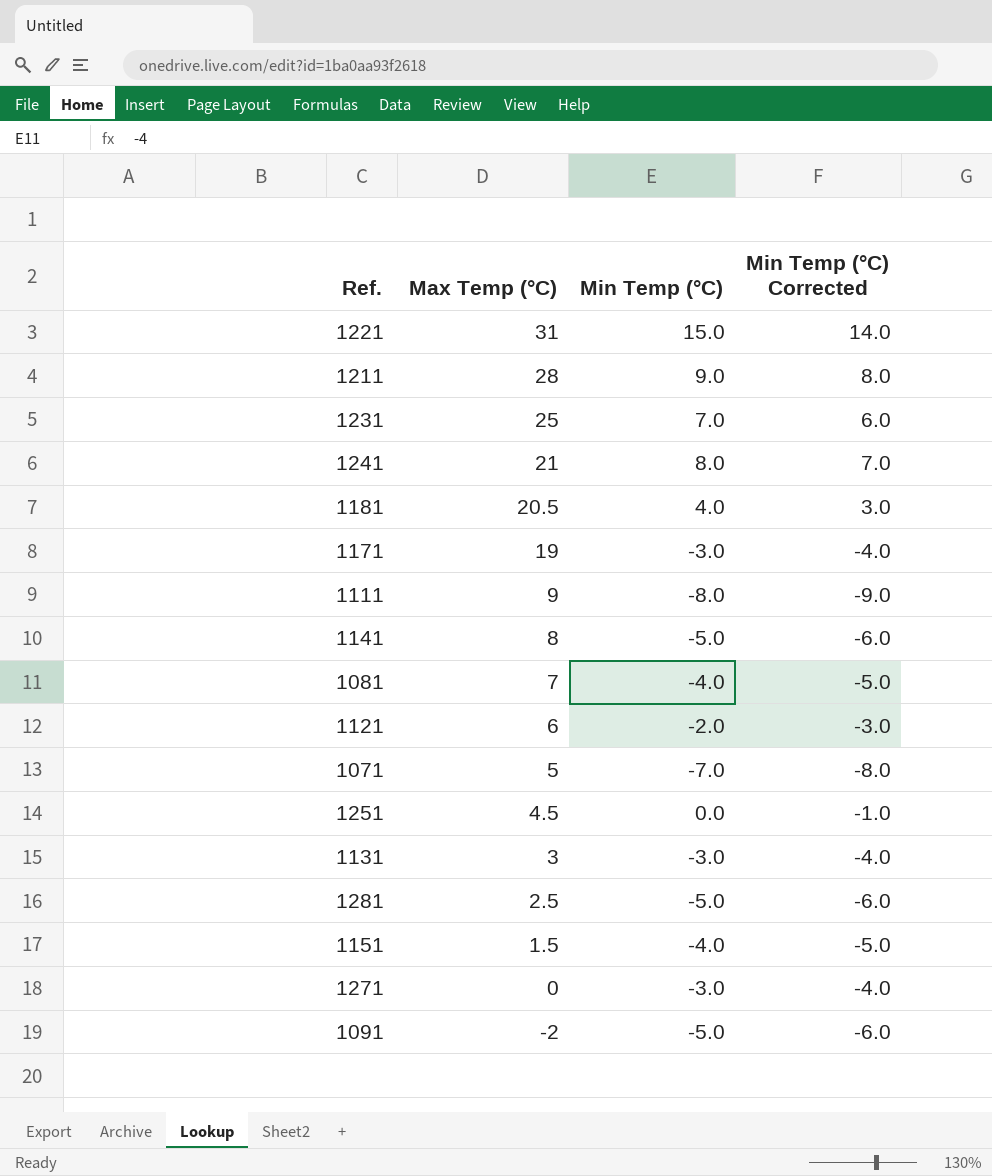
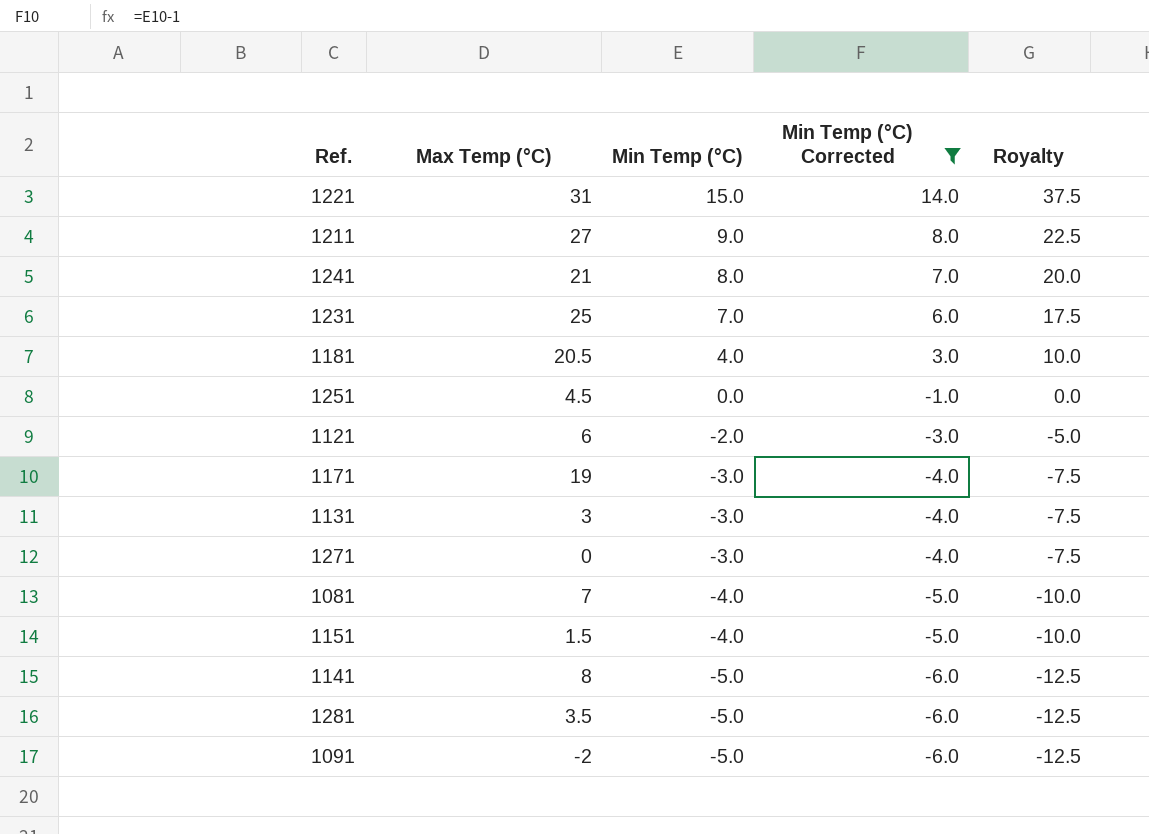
filter: none -> Min Temp (°C) Corrected >= -6.0
row order: Max Temp (°C) descending -> Min Temp (°C) descending
column Royalty | formula: none -> [Min Temp (°C)] * 2.5
1211 | Max Temp (°C): 28 -> 27
1281 | Max Temp (°C): 2.5 -> 3.5

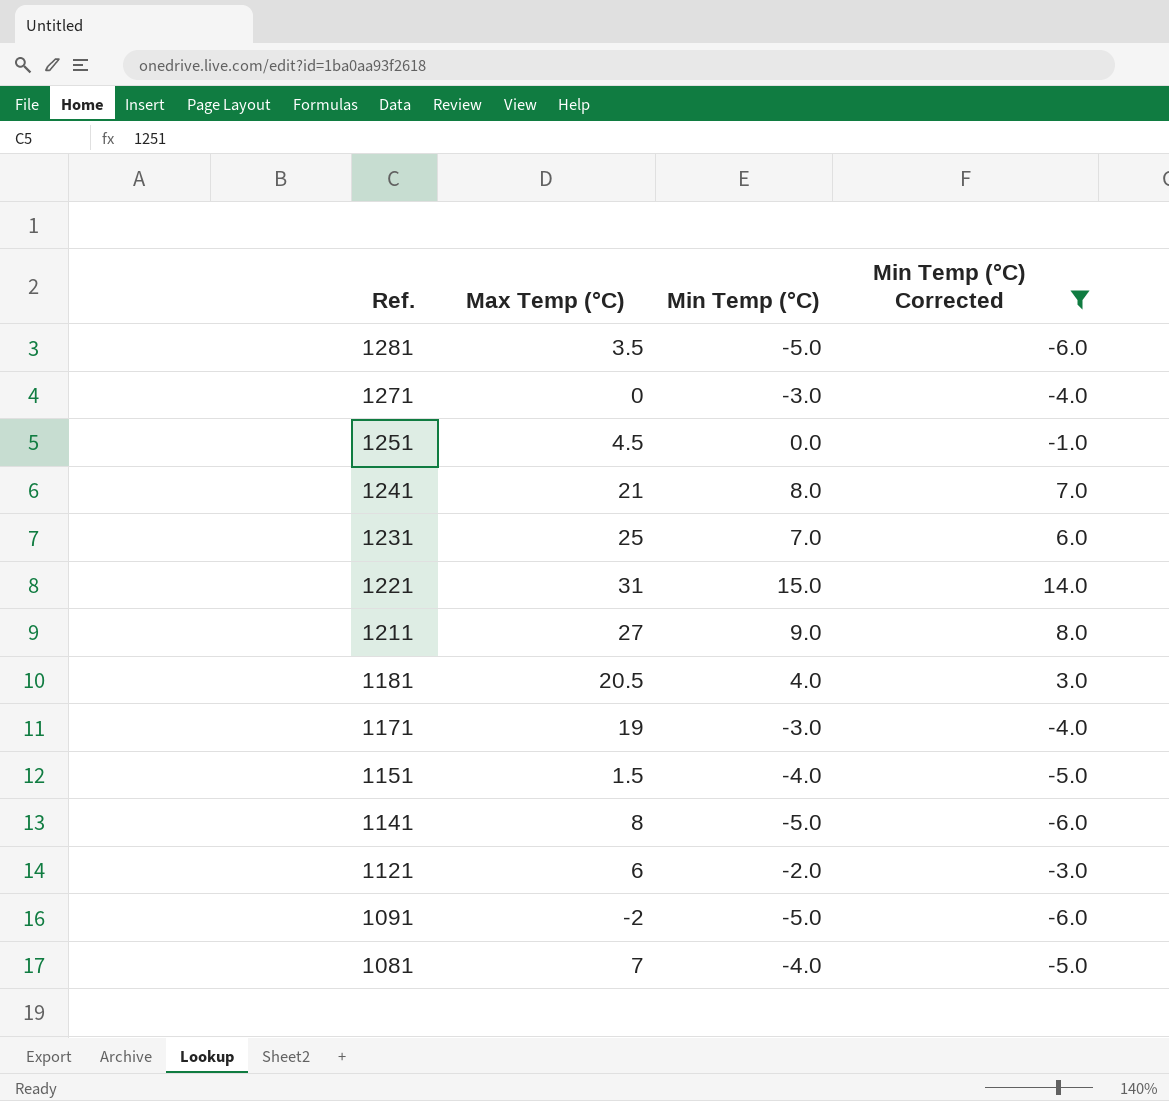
row order: Min Temp (°C) descending -> Ref. descending
column Royalty | formula: [Min Temp (°C)] * 2.5 -> none
row 1131: 3 | -3.0 | -4.0 | -7.5 -> none

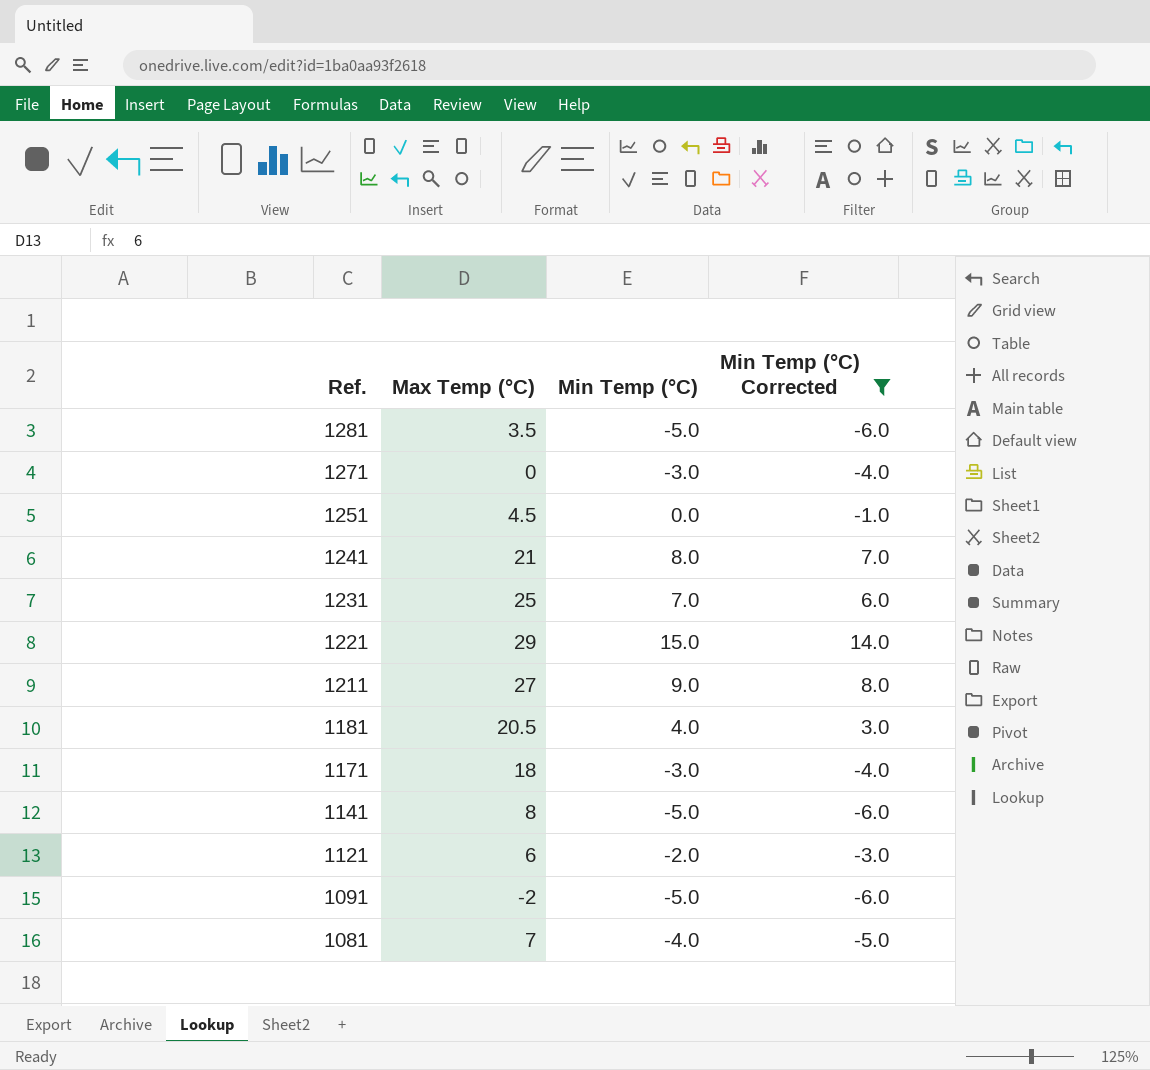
row 1151: 1.5 | -4.0 | -5.0 -> none
1221 | Max Temp (°C): 31 -> 29
1171 | Max Temp (°C): 19 -> 18

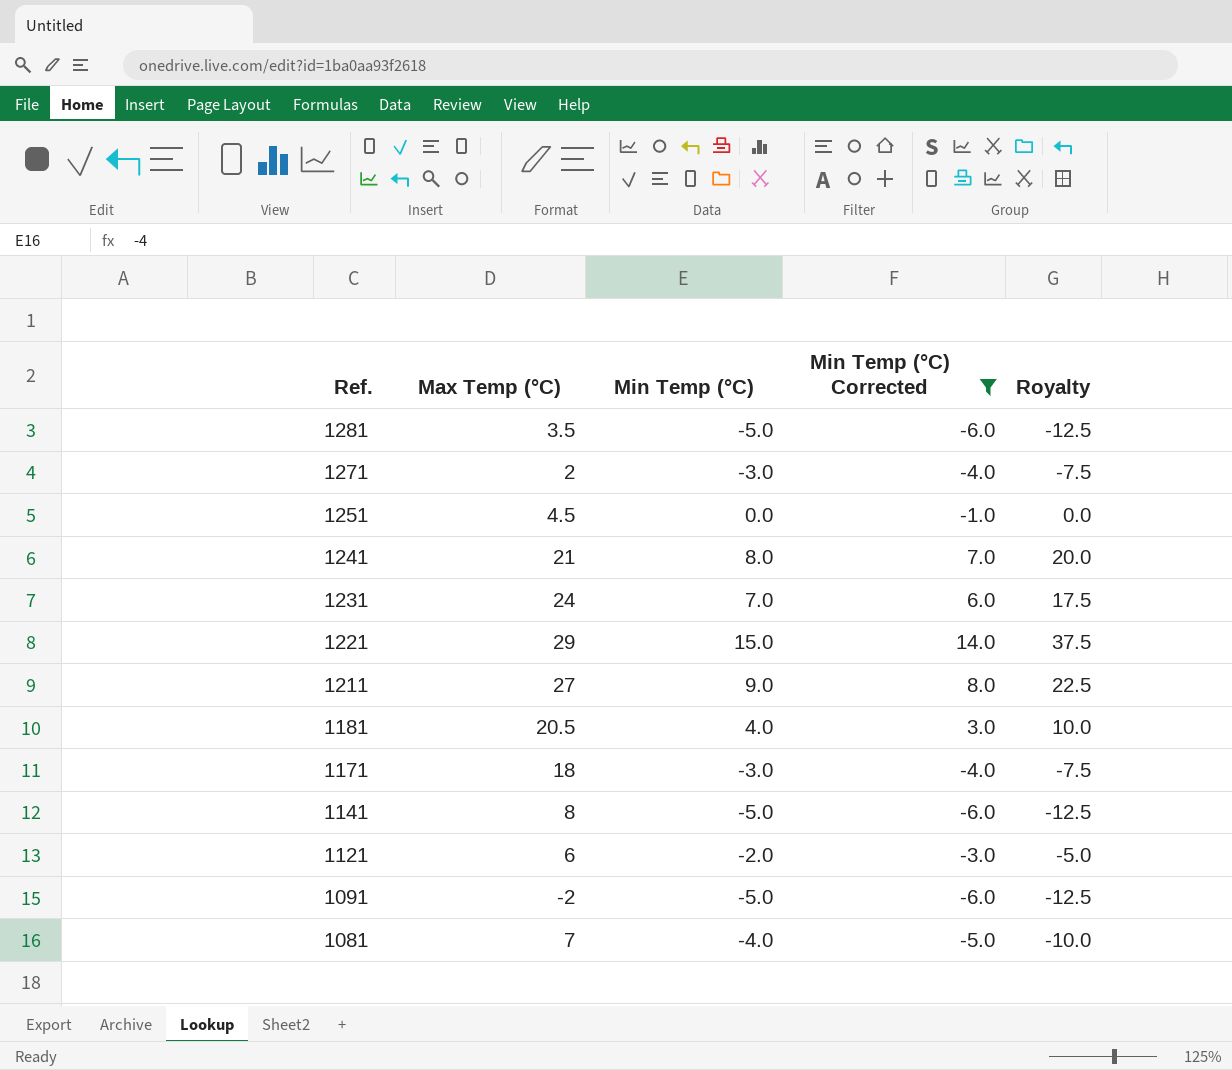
column Royalty | formula: none -> [Min Temp (°C)] * 2.5
1271 | Max Temp (°C): 0 -> 2
1231 | Max Temp (°C): 25 -> 24

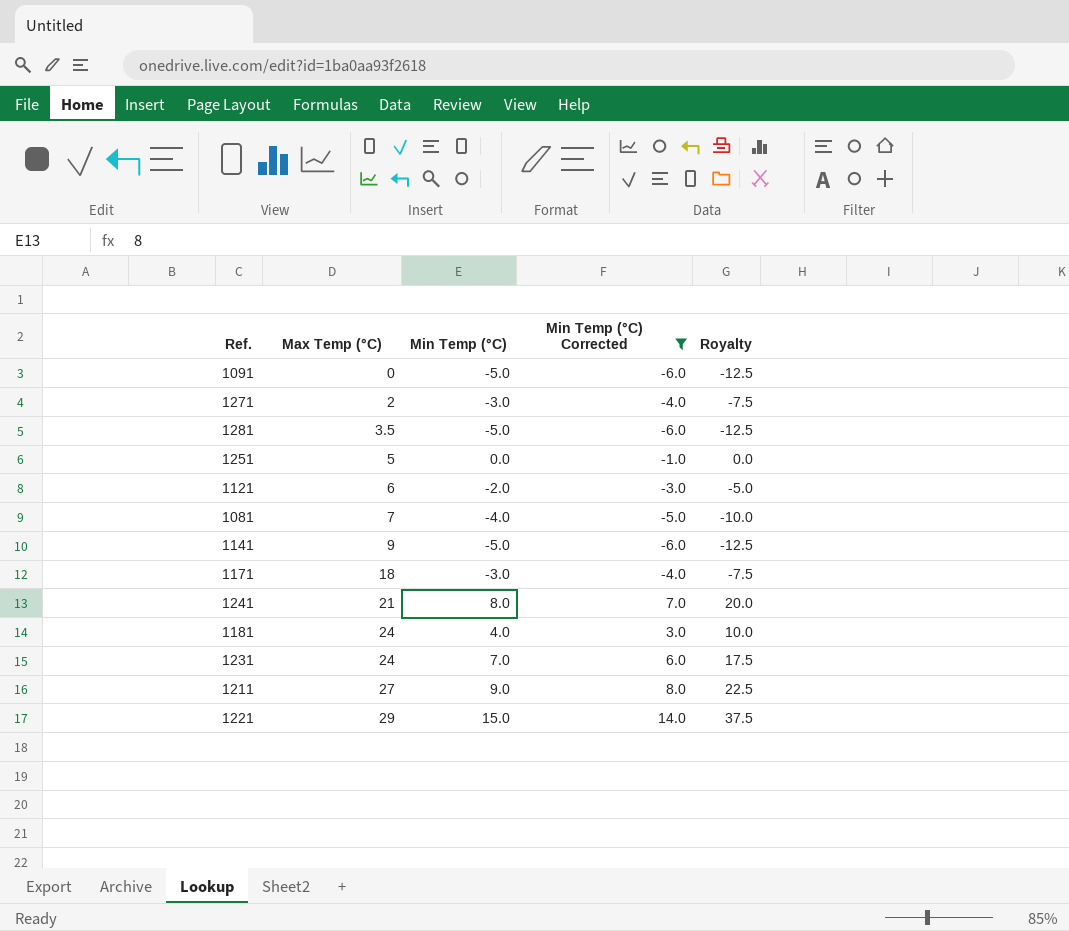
row order: Ref. descending -> Max Temp (°C) ascending
1091 | Max Temp (°C): -2 -> 0
1251 | Max Temp (°C): 4.5 -> 5
1141 | Max Temp (°C): 8 -> 9
1181 | Max Temp (°C): 20.5 -> 24

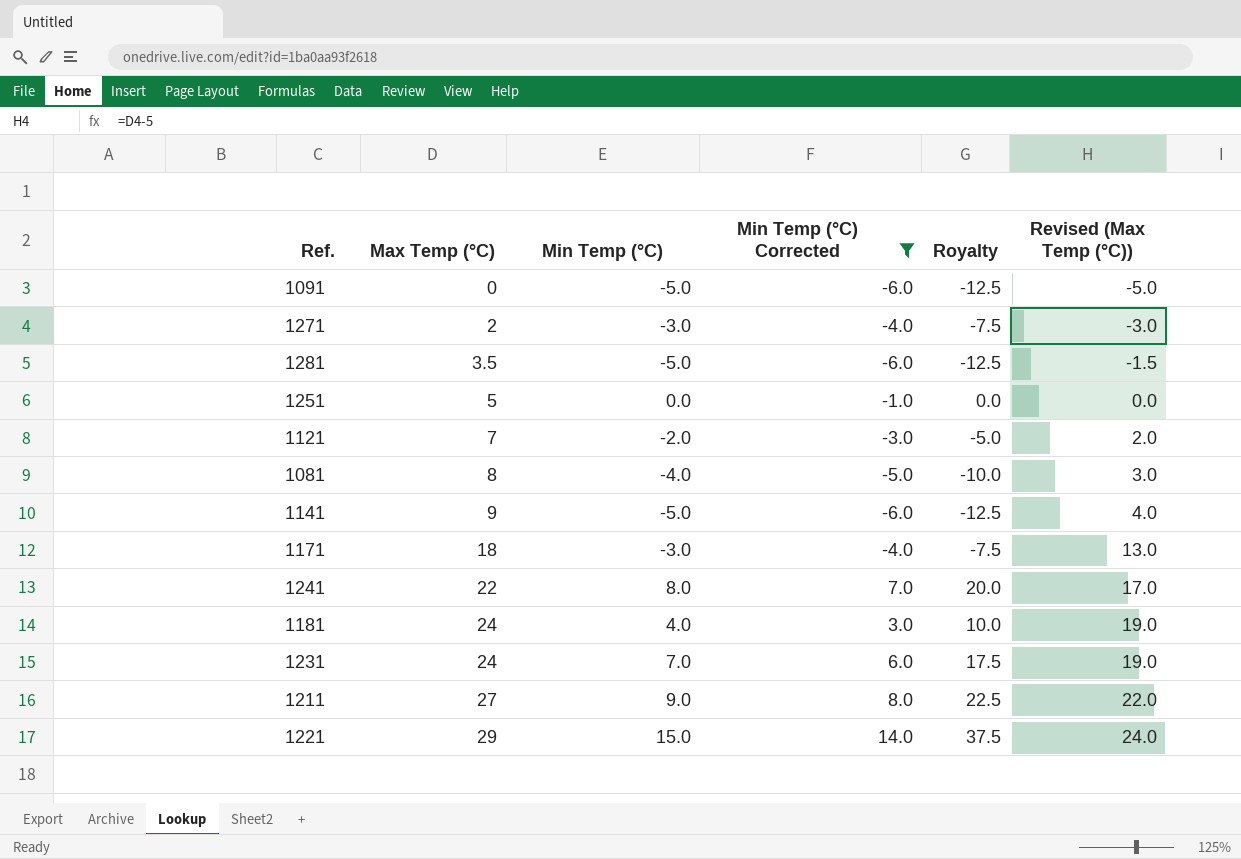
column Revised (Max Temp (°C)) | formula: none -> [Max Temp (°C)] - 5
1121 | Max Temp (°C): 6 -> 7
1081 | Max Temp (°C): 7 -> 8
1241 | Max Temp (°C): 21 -> 22

